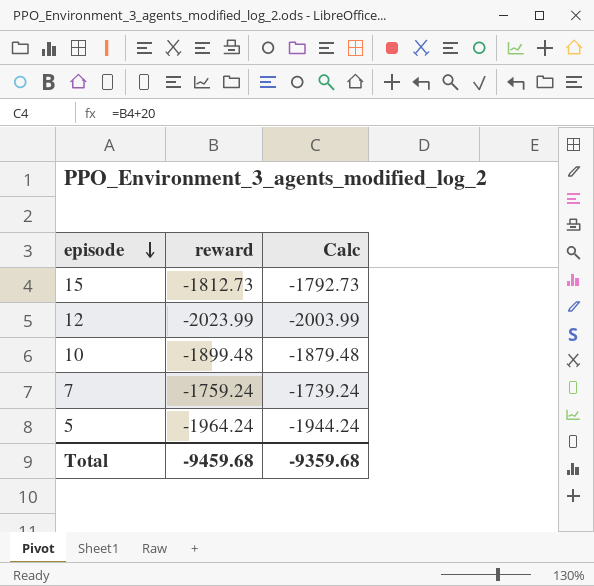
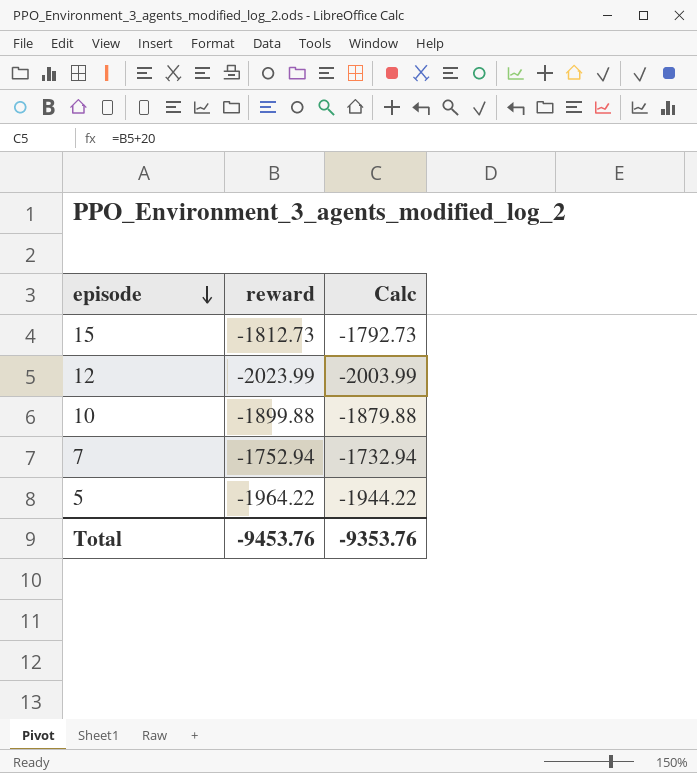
10 | reward: -1899.48 -> -1899.88
10 | Calc: -1879.48 -> -1879.88
7 | reward: -1759.24 -> -1752.94
7 | Calc: -1739.24 -> -1732.94
5 | reward: -1964.24 -> -1964.22
5 | Calc: -1944.24 -> -1944.22
Total | reward: -9459.68 -> -9453.76
Total | Calc: -9359.68 -> -9353.76

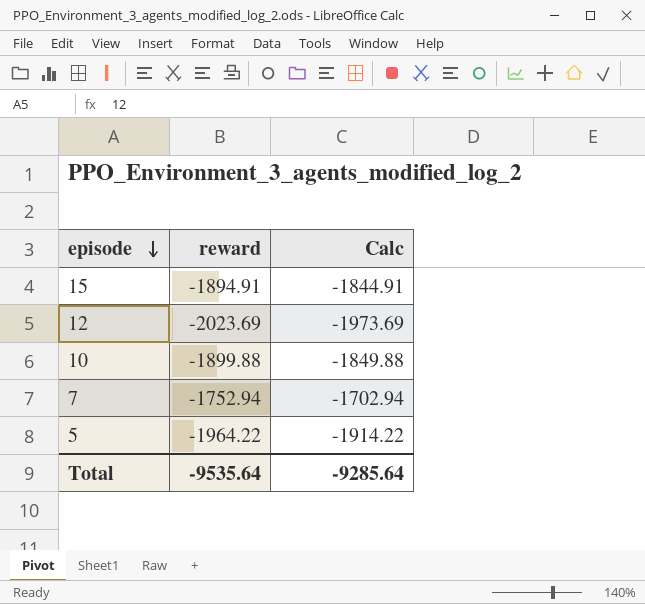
column Calc | formula: [reward] + 20 -> [reward] + 50
15 | reward: -1812.73 -> -1894.91
12 | reward: -2023.99 -> -2023.69
Total | reward: -9453.76 -> -9535.64
Total | Calc: -9353.76 -> -9285.64

